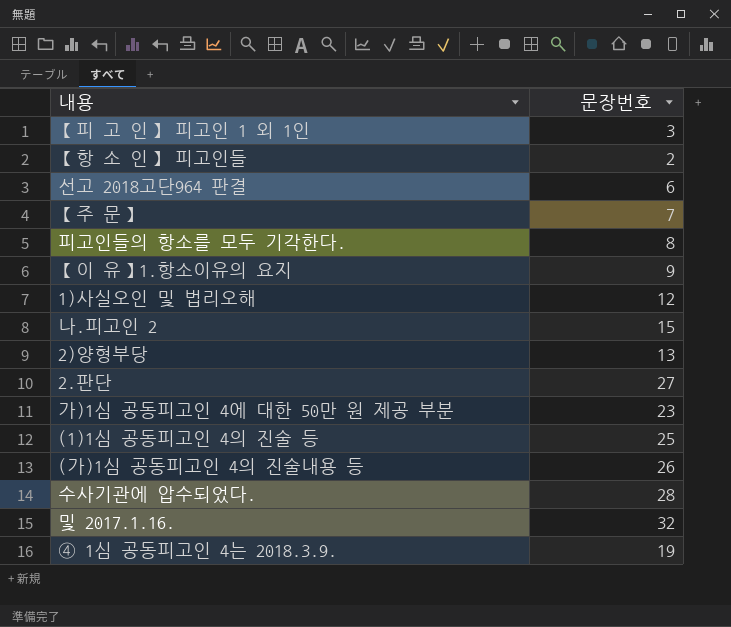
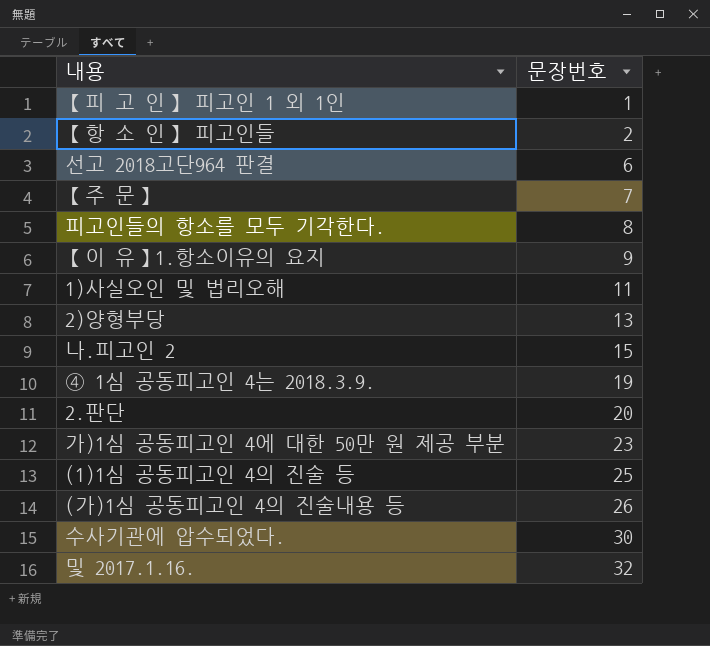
row order: none -> 문장번호 ascending
【피 고 인】 피고인 1 외 1인 | 문장번호: 3 -> 1
1)사실오인 및 법리오해 | 문장번호: 12 -> 11
2.판단 | 문장번호: 27 -> 20
수사기관에 압수되었다. | 문장번호: 28 -> 30

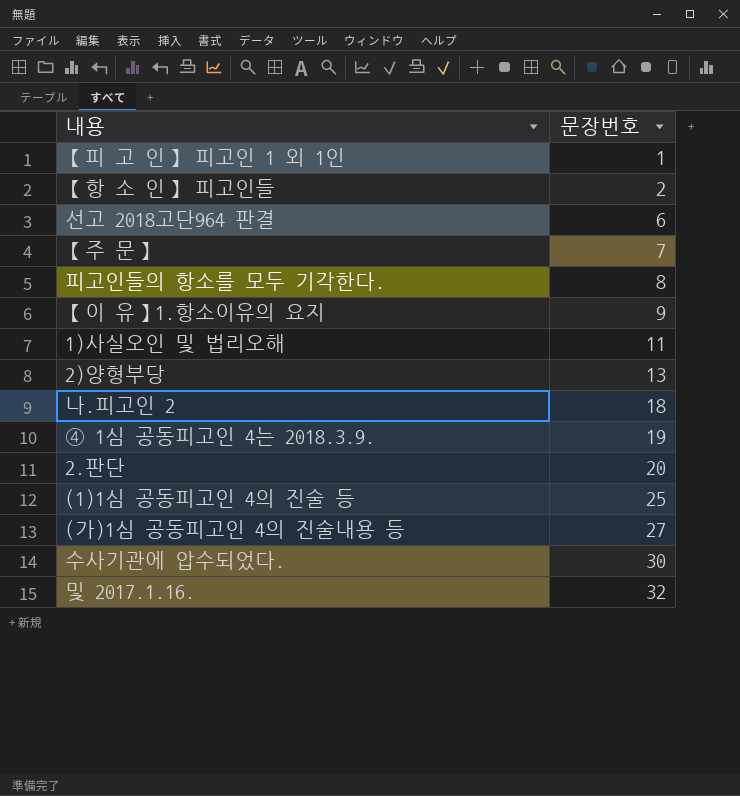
row 가)1심 공동피고인 4에 대한 50만 원 제공 부분: 23 -> none
나.피고인 2 | 문장번호: 15 -> 18
(가)1심 공동피고인 4의 진술내용 등 | 문장번호: 26 -> 27

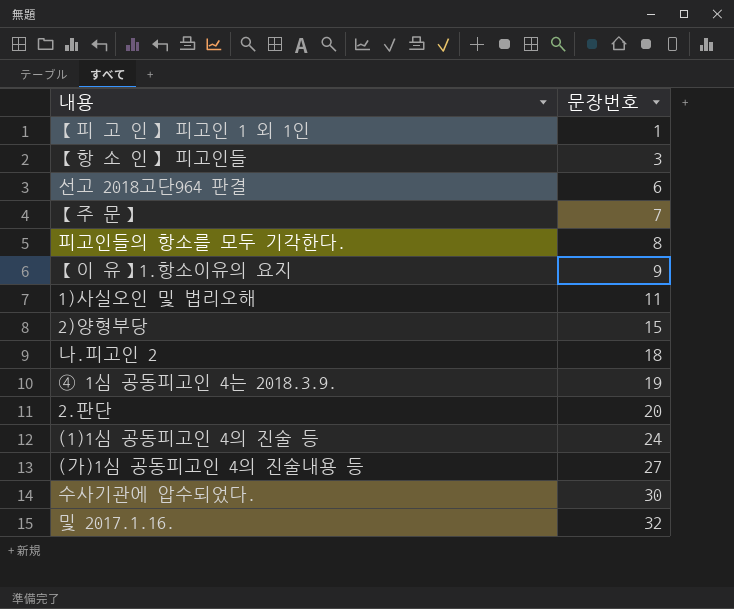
【항 소 인】 피고인들 | 문장번호: 2 -> 3
2)양형부당 | 문장번호: 13 -> 15
(1)1심 공동피고인 4의 진술 등 | 문장번호: 25 -> 24

